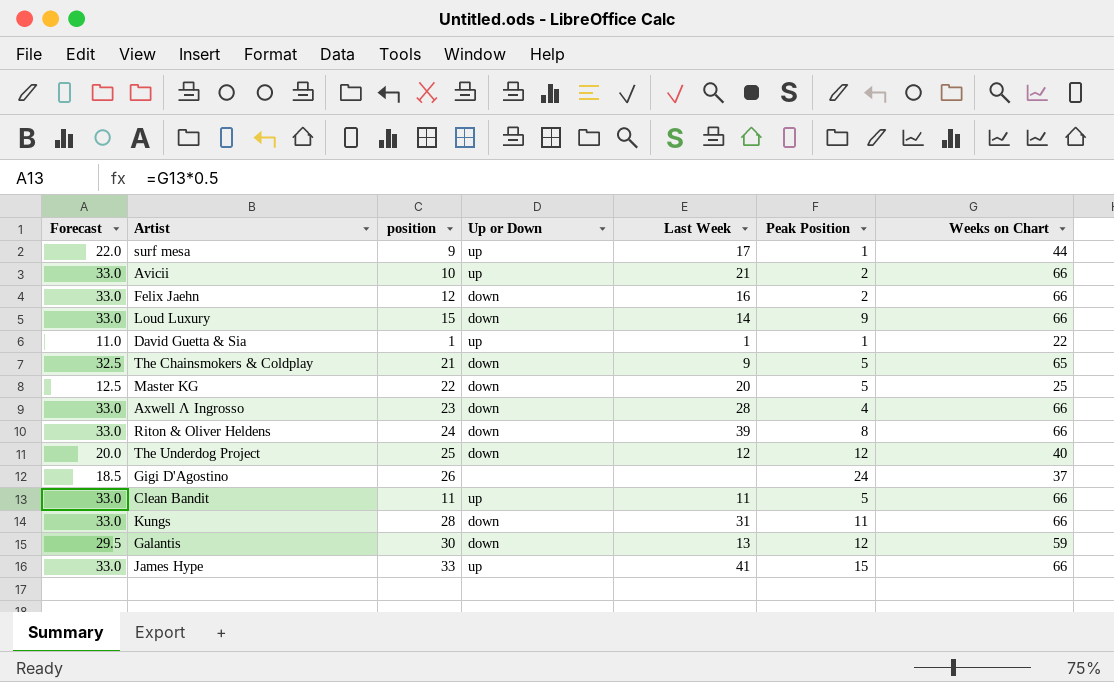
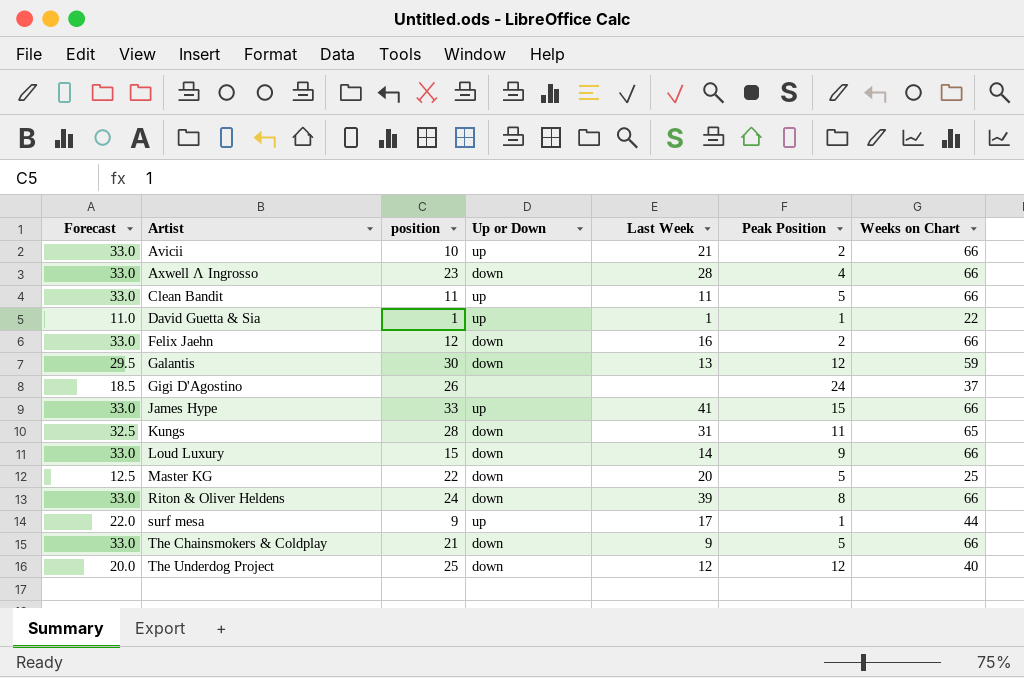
row order: none -> Artist ascending
Kungs | Forecast: 33.0 -> 32.5
Kungs | Weeks on Chart: 66 -> 65
The Chainsmokers & Coldplay | Forecast: 32.5 -> 33.0
The Chainsmokers & Coldplay | Weeks on Chart: 65 -> 66

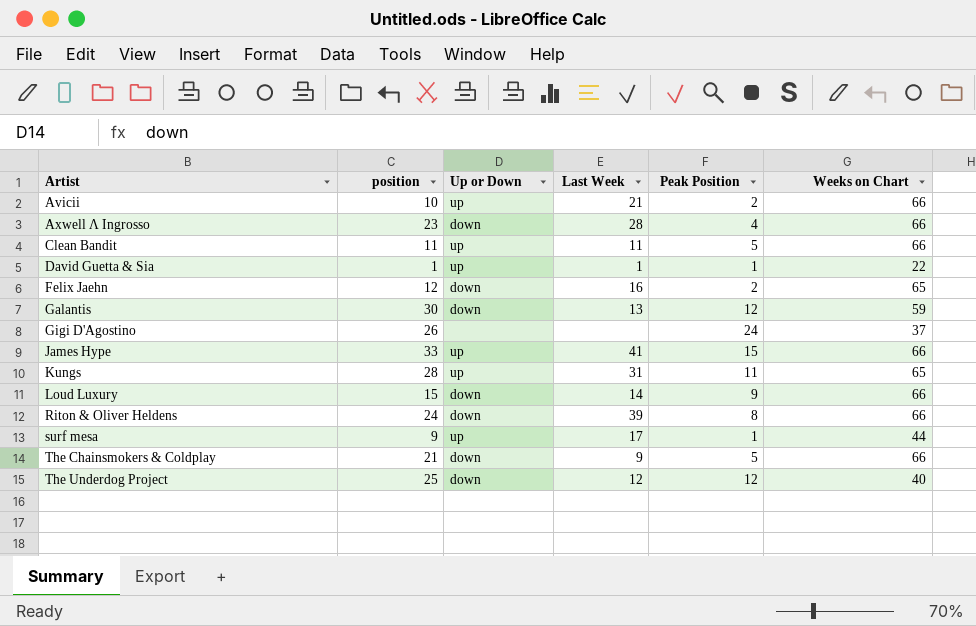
column Forecast | formula: [Weeks on Chart] * 0.5 -> none
row Master KG: 12.5 | 22 | down | 20 | 5 | 25 -> none
Felix Jaehn | Weeks on Chart: 66 -> 65
Kungs | Up or Down: down -> up

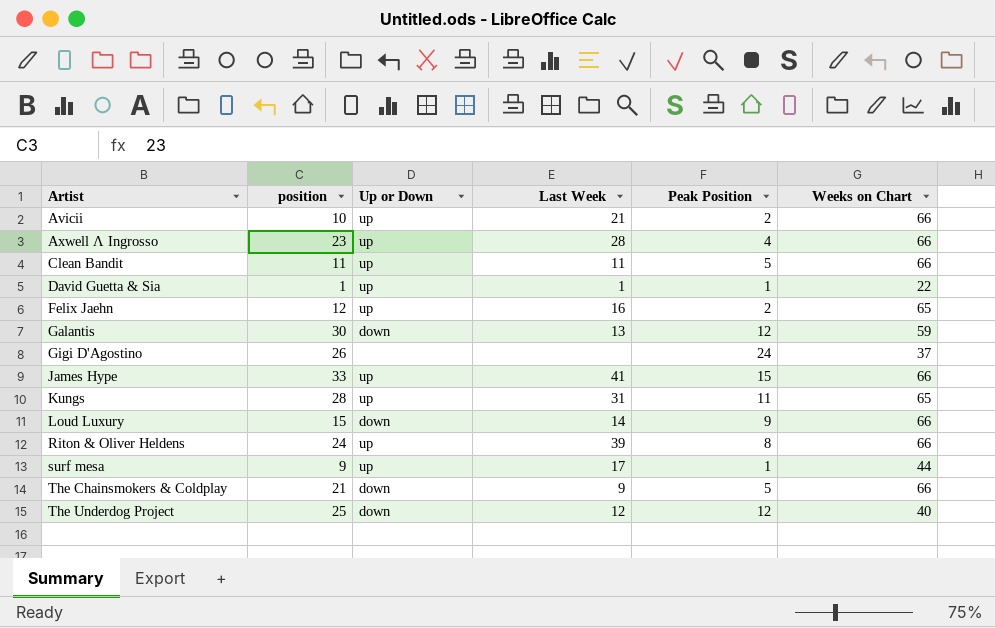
Axwell Λ Ingrosso | Up or Down: down -> up
Felix Jaehn | Up or Down: down -> up
Riton & Oliver Heldens | Up or Down: down -> up

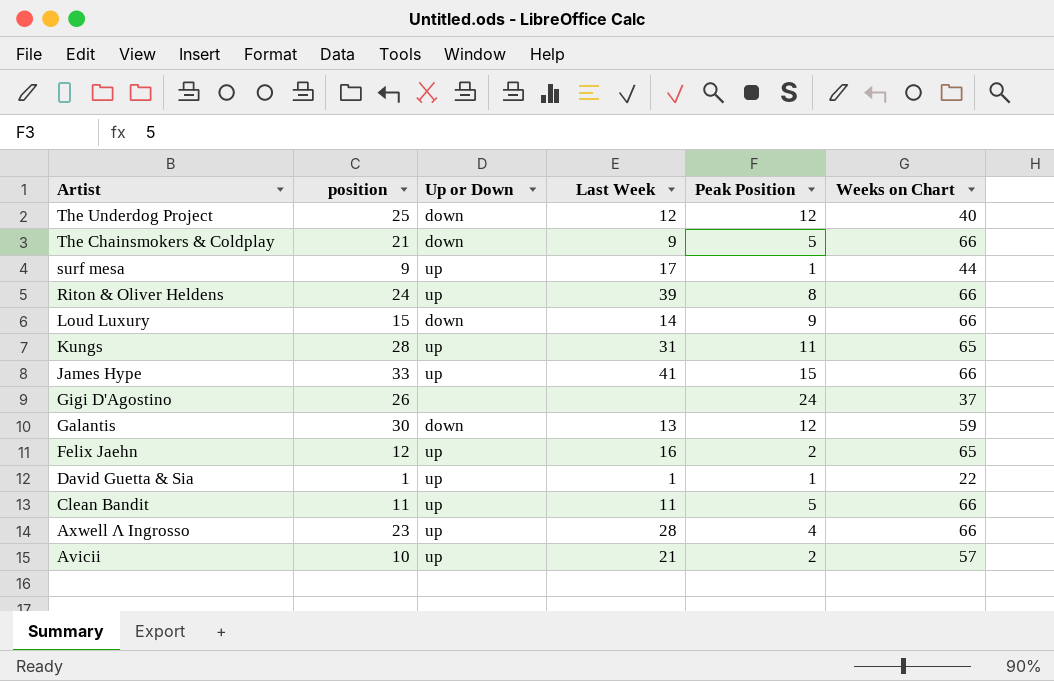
row order: Artist ascending -> Artist descending
Avicii | Weeks on Chart: 66 -> 57

